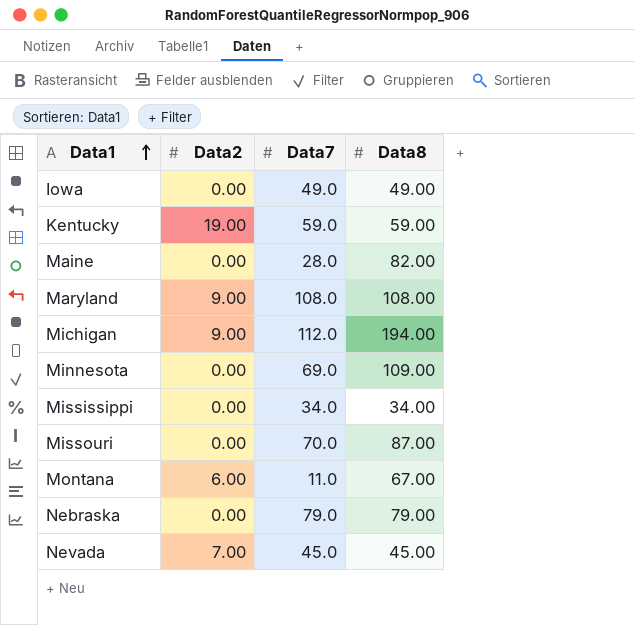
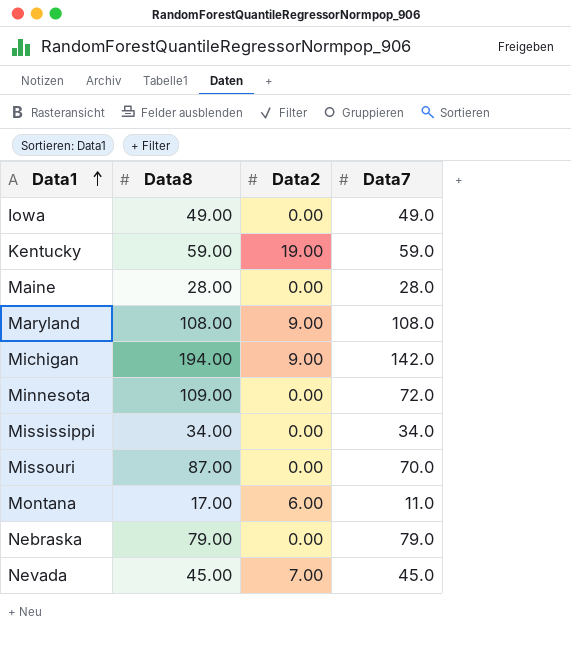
column Data8 | position: 4 -> 2
Maine | Data8: 82.00 -> 28.00
Michigan | Data7: 112.0 -> 142.0
Minnesota | Data7: 69.0 -> 72.0
Montana | Data8: 67.00 -> 17.00

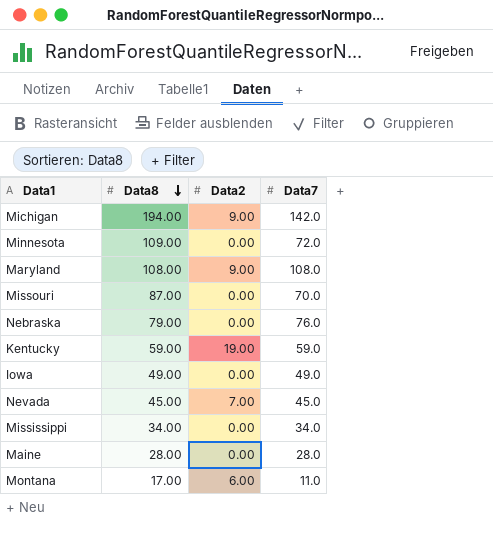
row order: Data1 ascending -> Data8 descending
Nebraska | Data7: 79.0 -> 76.0

